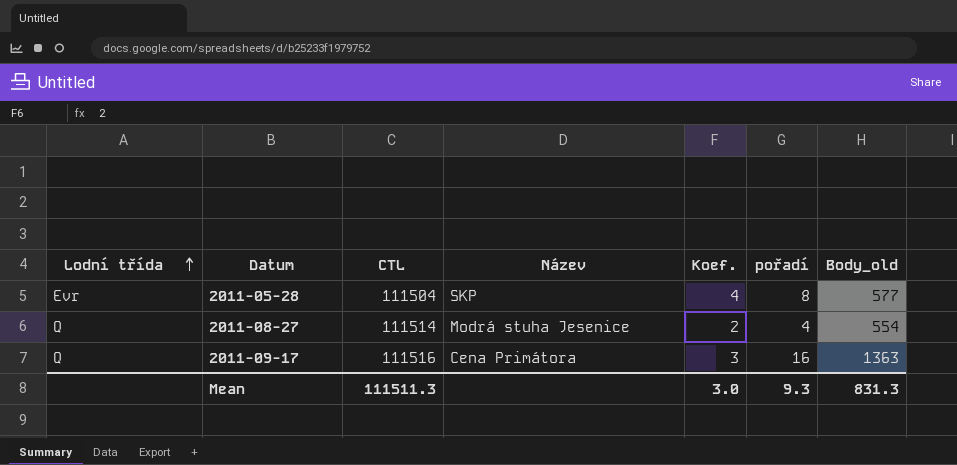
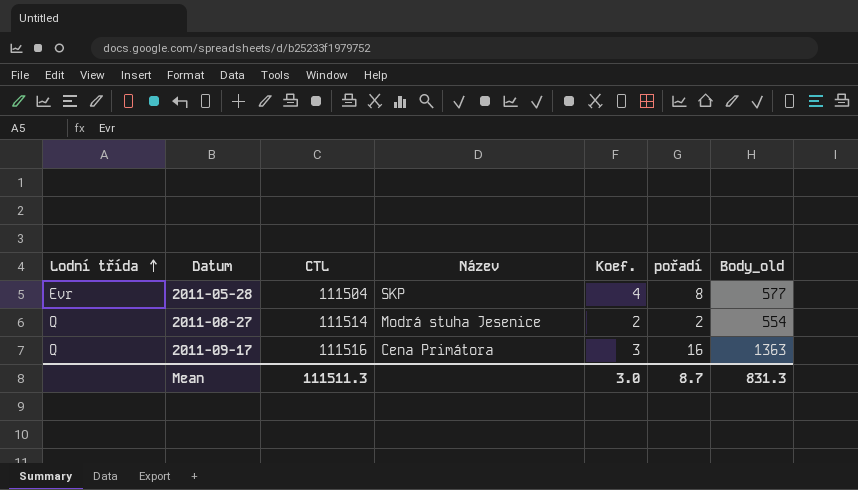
2011-08-27 | pořadí: 4 -> 2
Mean | pořadí: 9.3 -> 8.7

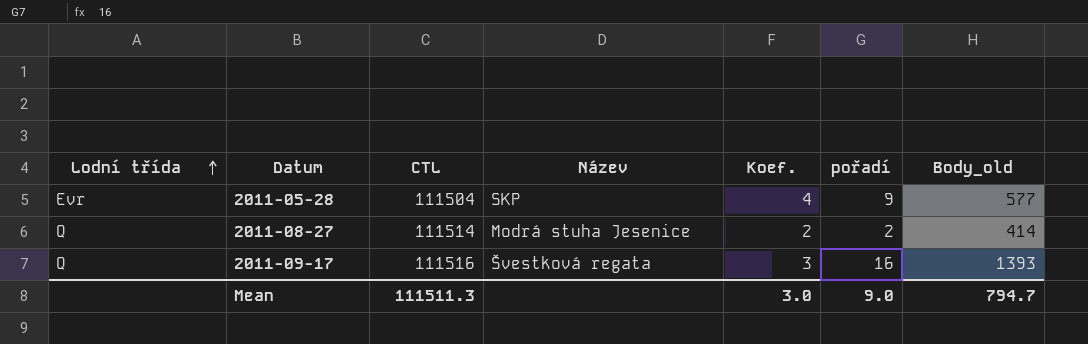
2011-05-28 | pořadí: 8 -> 9
2011-08-27 | Body_old: 554 -> 414
2011-09-17 | Název: Cena Primátora -> Švestková regata
2011-09-17 | Body_old: 1363 -> 1393
Mean | pořadí: 8.7 -> 9.0
Mean | Body_old: 831.3 -> 794.7

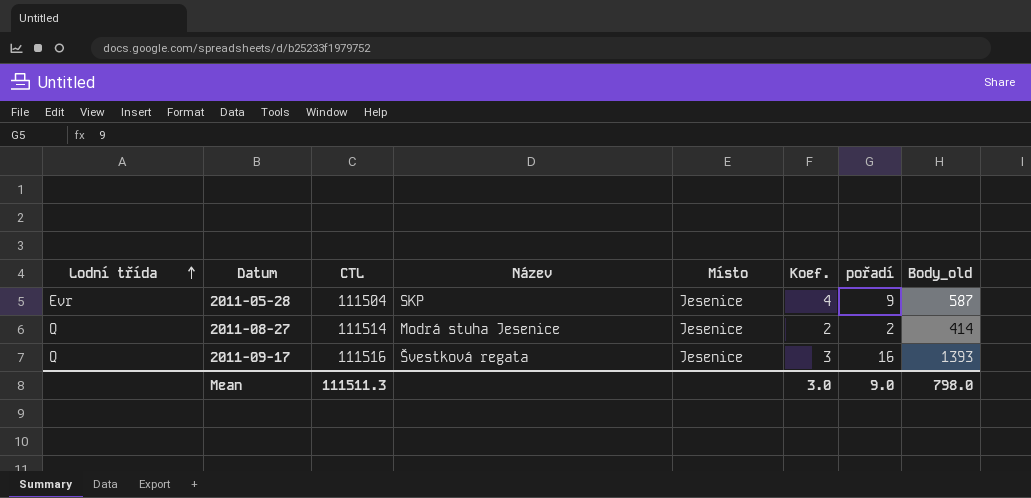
column Místo | position: none -> 5
2011-05-28 | Body_old: 577 -> 587
Mean | Body_old: 794.7 -> 798.0

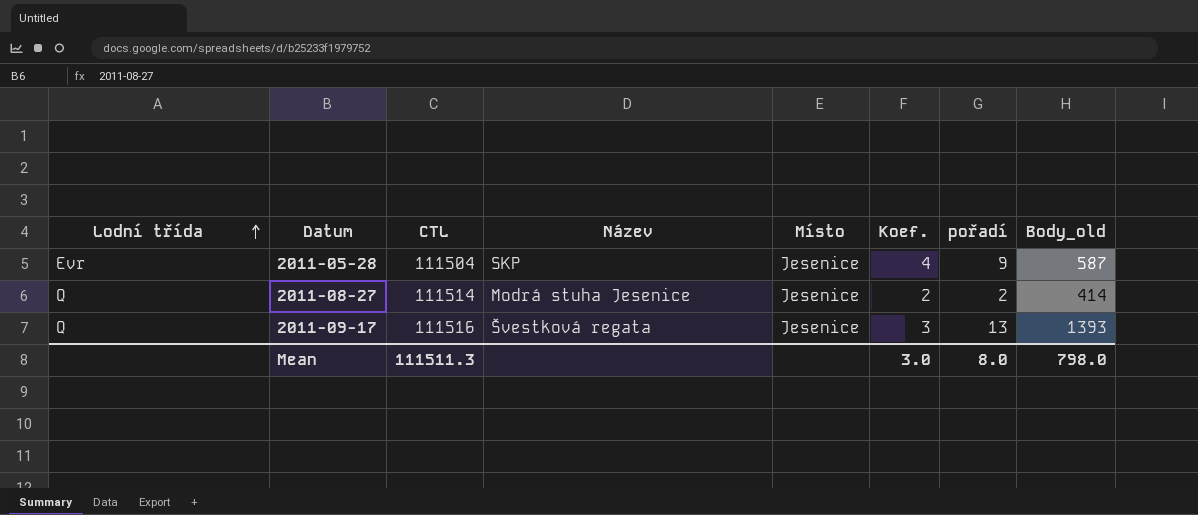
2011-09-17 | pořadí: 16 -> 13
Mean | pořadí: 9.0 -> 8.0

